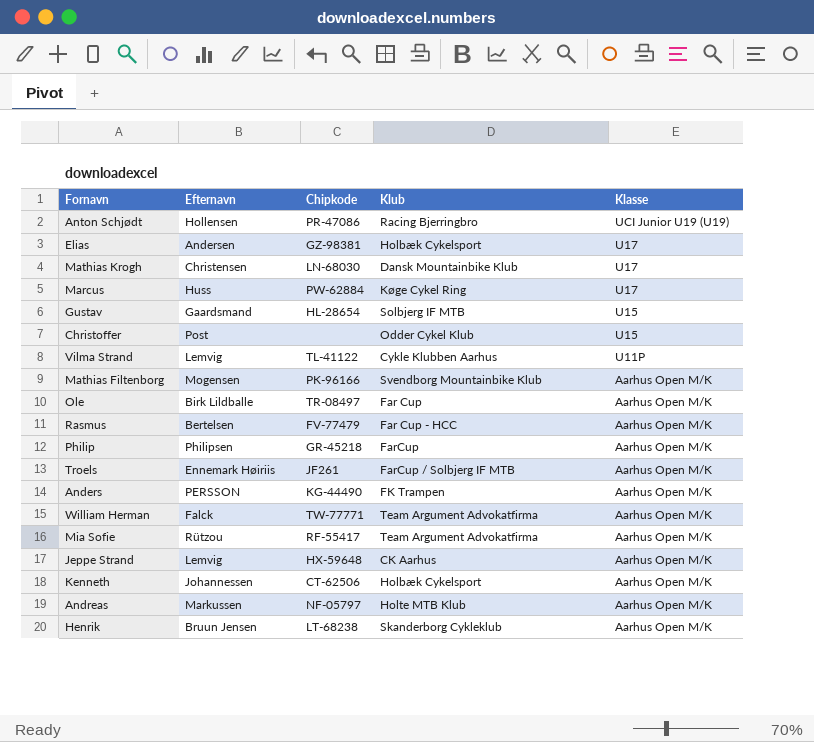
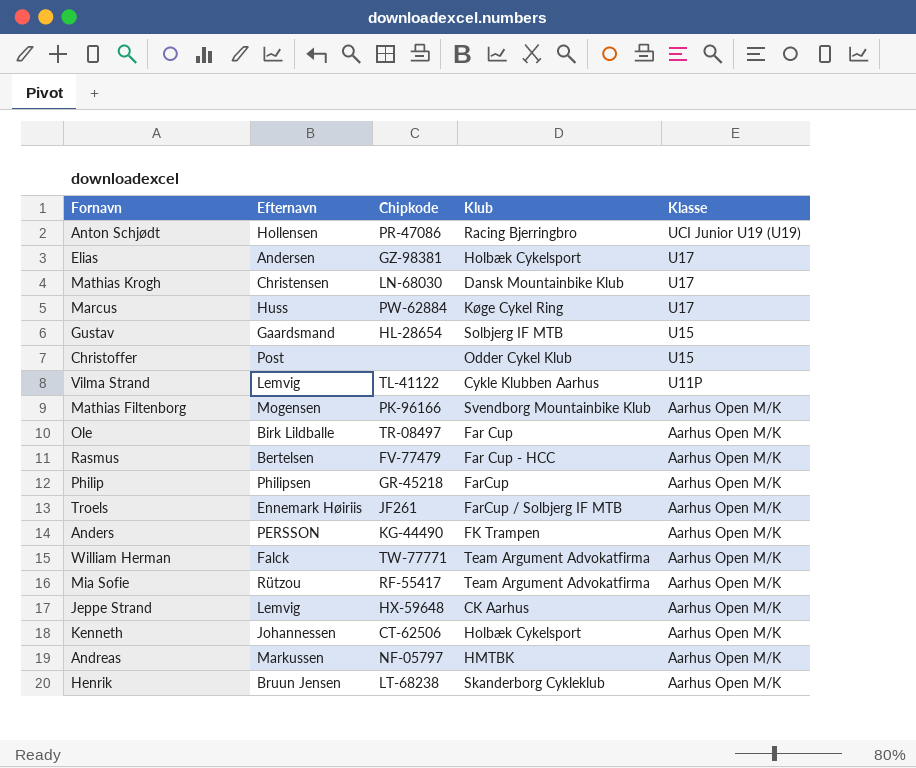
Andreas | Klub: Holte MTB Klub -> HMTBK

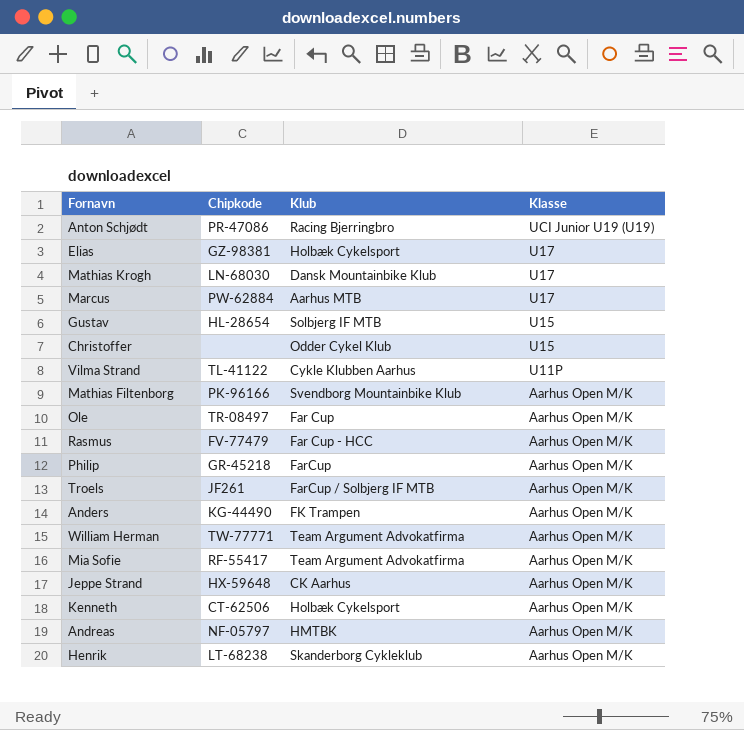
column Efternavn | position: 2 -> none
Marcus | Klub: Køge Cykel Ring -> Aarhus MTB

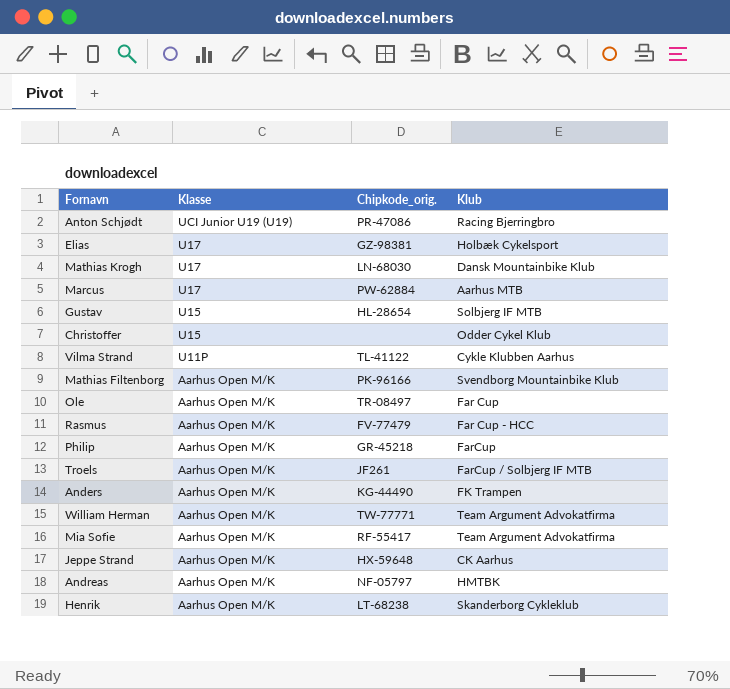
column Klasse | position: 4 -> 2
column name: Chipkode -> Chipkode_orig.
row Kenneth: CT-62506 | Holbæk Cykelsport | Aarhus Open M/K -> none

